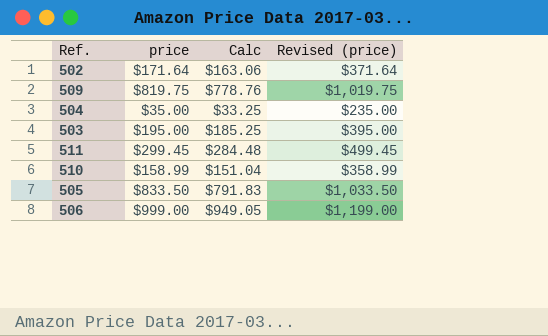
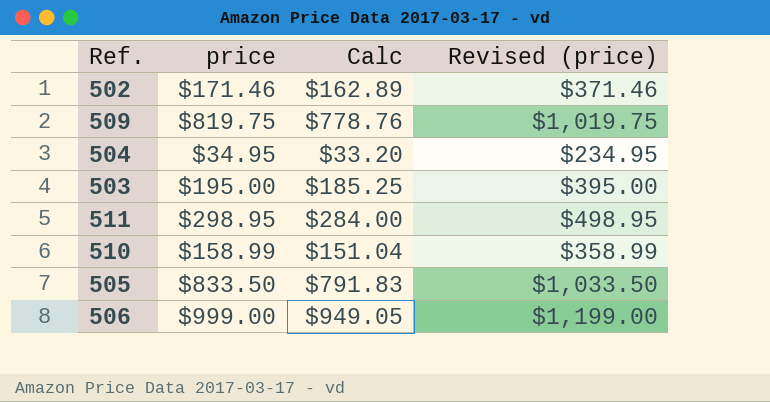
502 | price: $171.64 -> $171.46
502 | Calc: $163.06 -> $162.89
502 | Revised (price): $371.64 -> $371.46
504 | price: $35.00 -> $34.95
504 | Calc: $33.25 -> $33.20
504 | Revised (price): $235.00 -> $234.95
511 | price: $299.45 -> $298.95
511 | Calc: $284.48 -> $284.00
511 | Revised (price): $499.45 -> $498.95

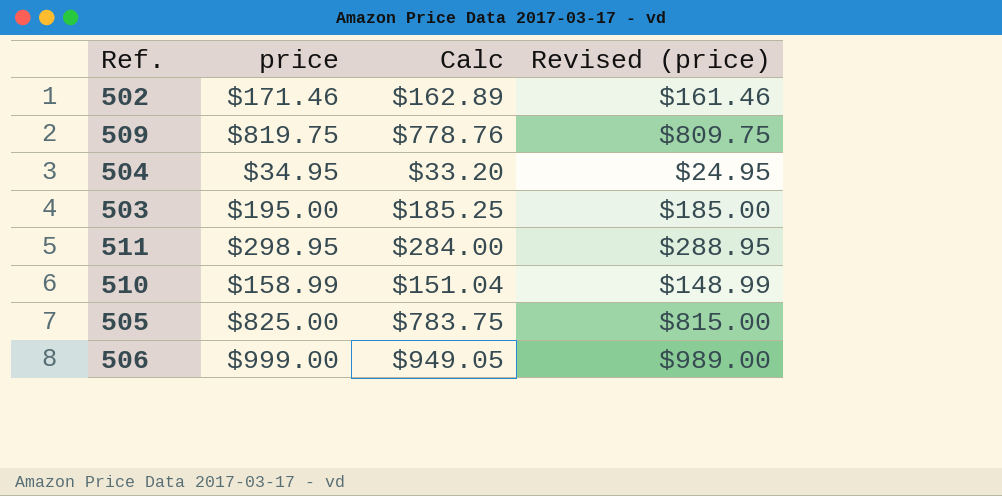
column Revised (price) | formula: [price] + 200 -> [price] - 10
505 | price: $833.50 -> $825.00
505 | Calc: $791.83 -> $783.75

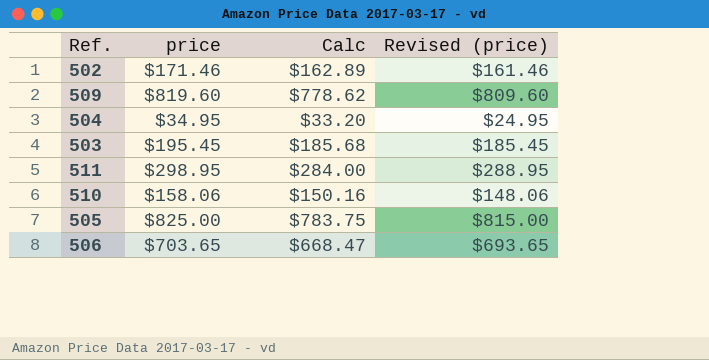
509 | price: $819.75 -> $819.60
509 | Calc: $778.76 -> $778.62
509 | Revised (price): $809.75 -> $809.60
503 | price: $195.00 -> $195.45
503 | Calc: $185.25 -> $185.68
503 | Revised (price): $185.00 -> $185.45
510 | price: $158.99 -> $158.06
510 | Calc: $151.04 -> $150.16
510 | Revised (price): $148.99 -> $148.06
506 | price: $999.00 -> $703.65
506 | Calc: $949.05 -> $668.47
506 | Revised (price): $989.00 -> $693.65

